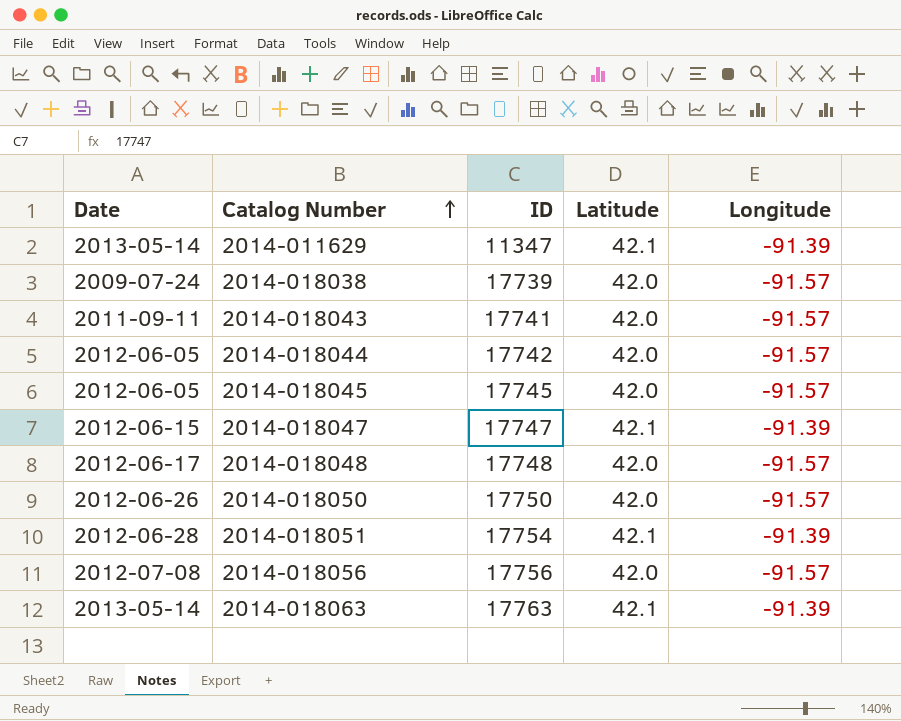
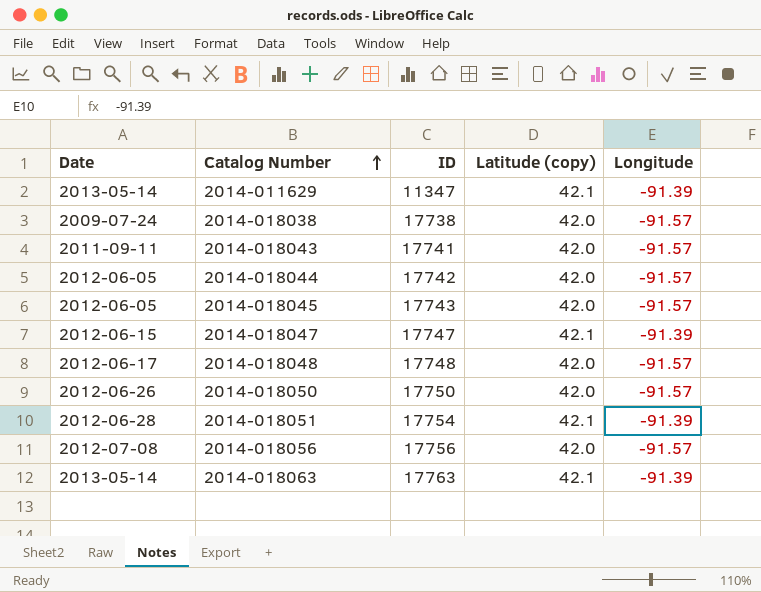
column name: Latitude -> Latitude (copy)
2014-018038 | ID: 17739 -> 17738
2014-018045 | ID: 17745 -> 17743

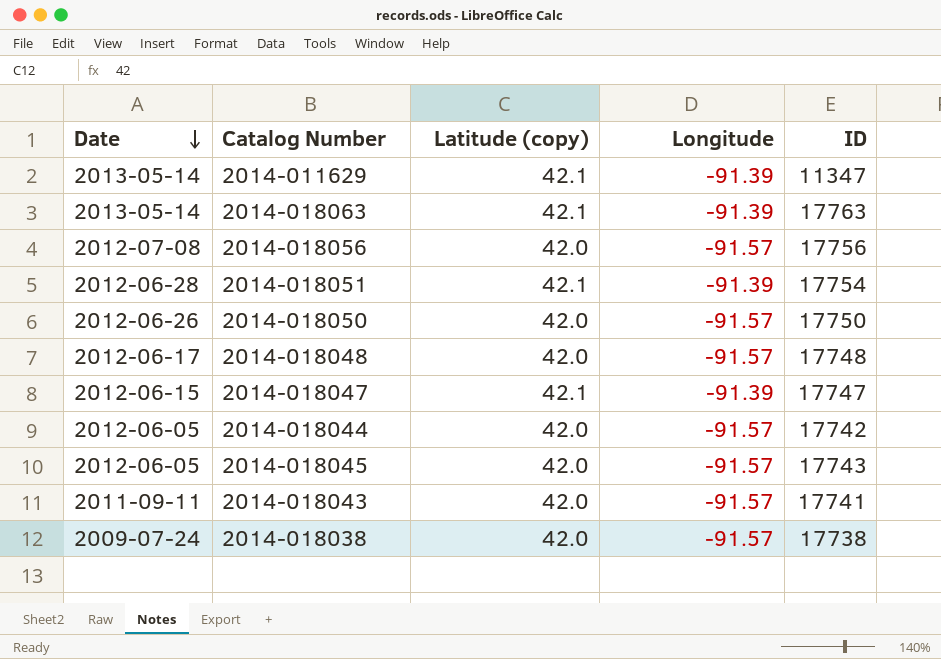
row order: Catalog Number ascending -> Date descending
column ID | position: 3 -> 5

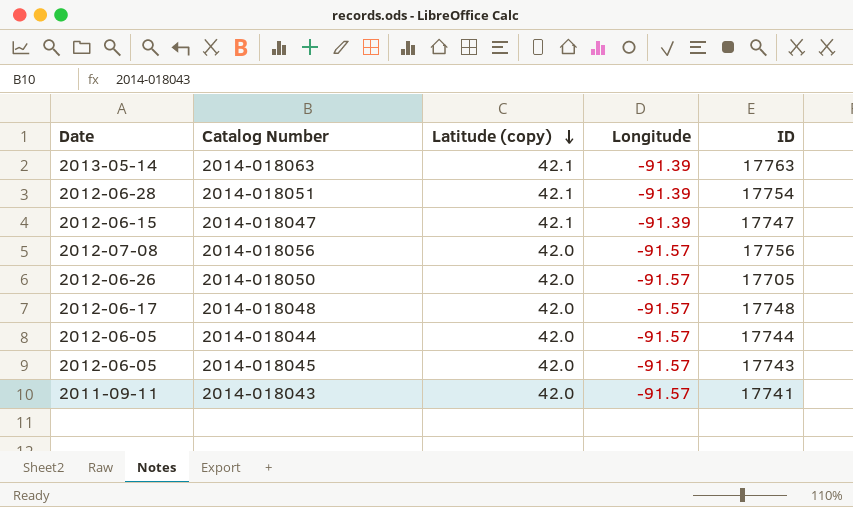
row order: Date descending -> Latitude (copy) descending
row 2014-011629: 2013-05-14 | 42.1 | -91.39 | 11347 -> none
row 2014-018038: 2009-07-24 | 42.0 | -91.57 | 17738 -> none
2014-018050 | ID: 17750 -> 17705
2014-018044 | ID: 17742 -> 17744

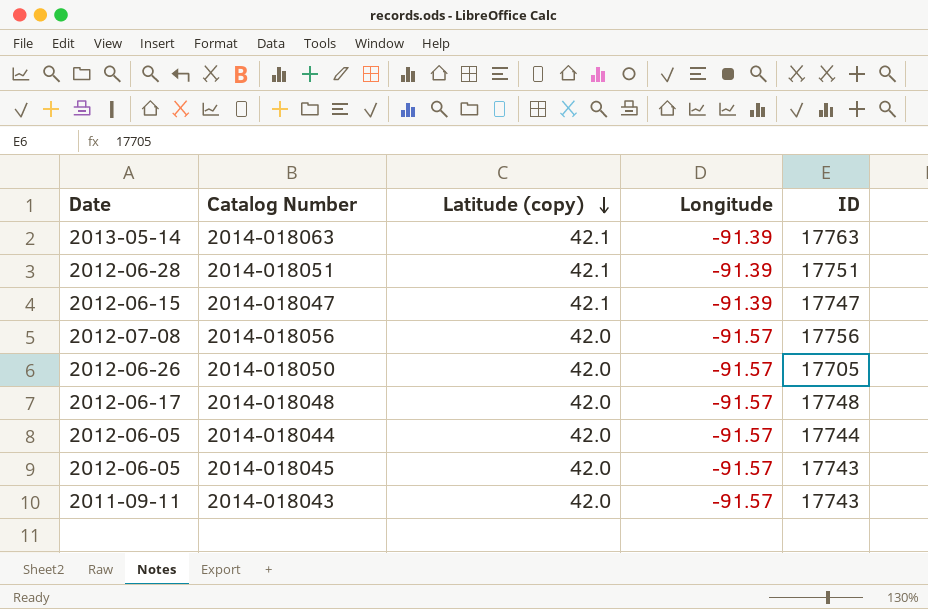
2014-018051 | ID: 17754 -> 17751
2014-018043 | ID: 17741 -> 17743

